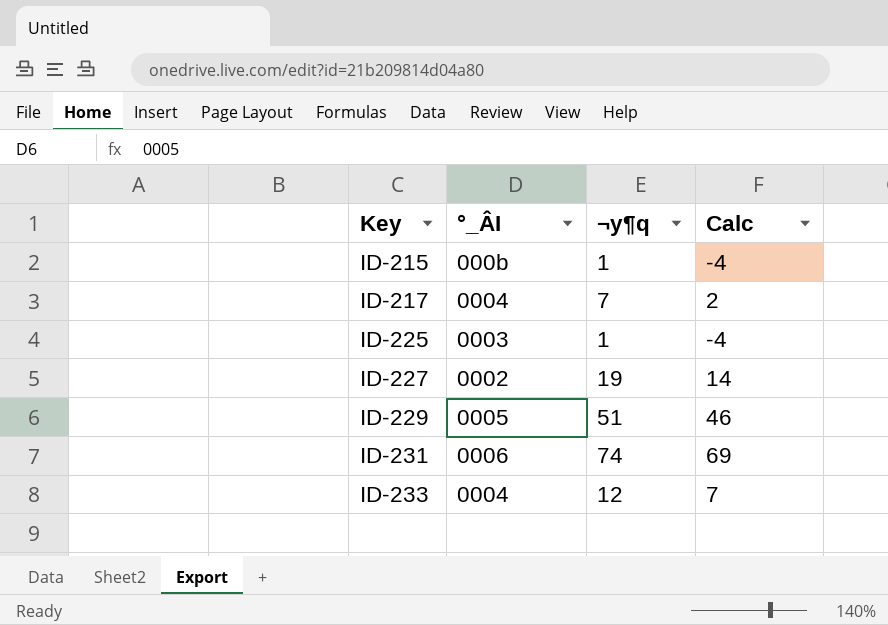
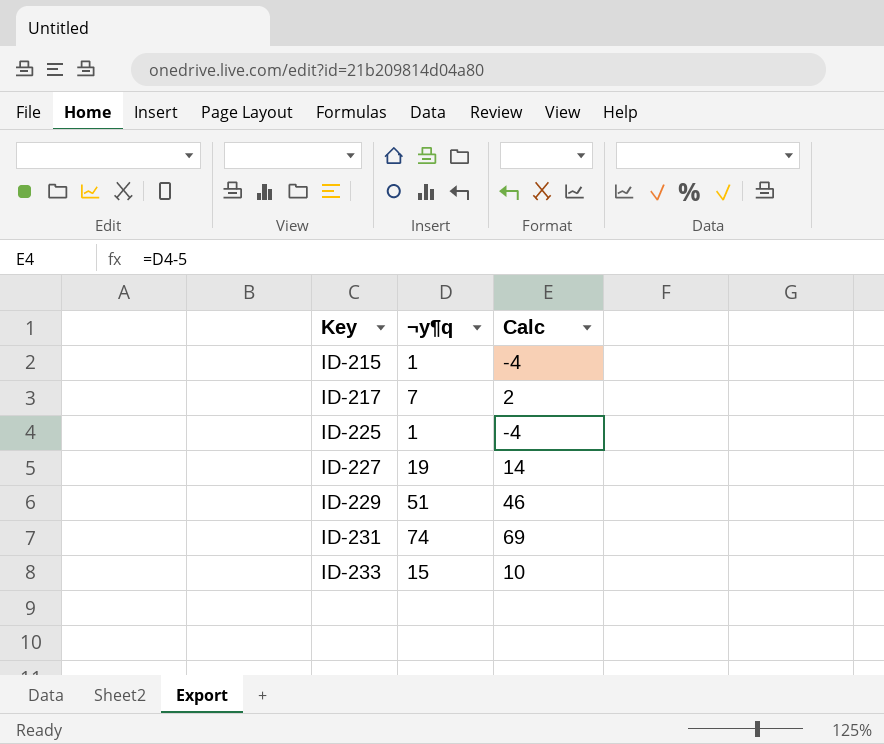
column °_ÂI | position: 2 -> none
ID-233 | ¬y¶q: 12 -> 15
ID-233 | Calc: 7 -> 10

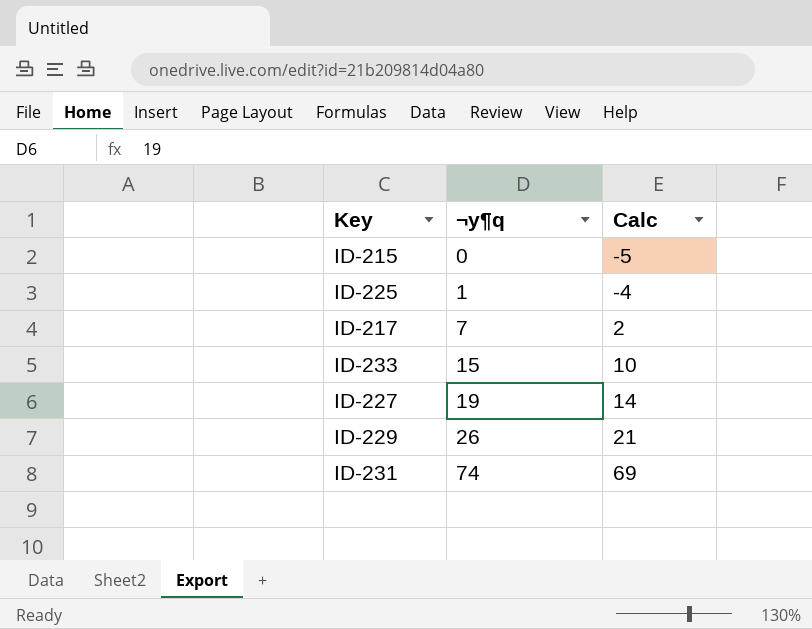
row order: Key ascending -> ¬y¶q ascending
ID-215 | ¬y¶q: 1 -> 0
ID-215 | Calc: -4 -> -5
ID-229 | ¬y¶q: 51 -> 26
ID-229 | Calc: 46 -> 21

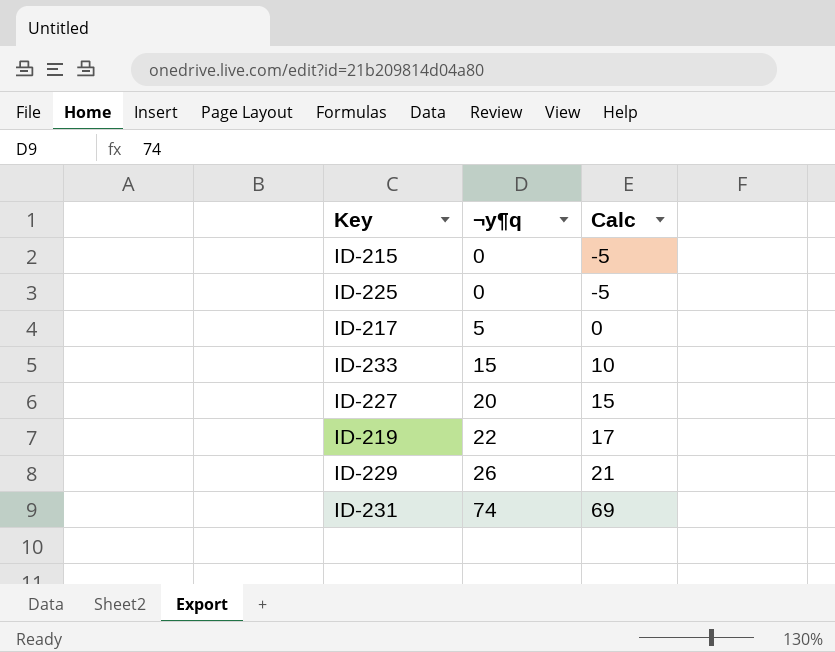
ID-225 | ¬y¶q: 1 -> 0
ID-225 | Calc: -4 -> -5
ID-217 | ¬y¶q: 7 -> 5
ID-217 | Calc: 2 -> 0
ID-227 | ¬y¶q: 19 -> 20
ID-227 | Calc: 14 -> 15
row ID-219: none -> 22 | 17

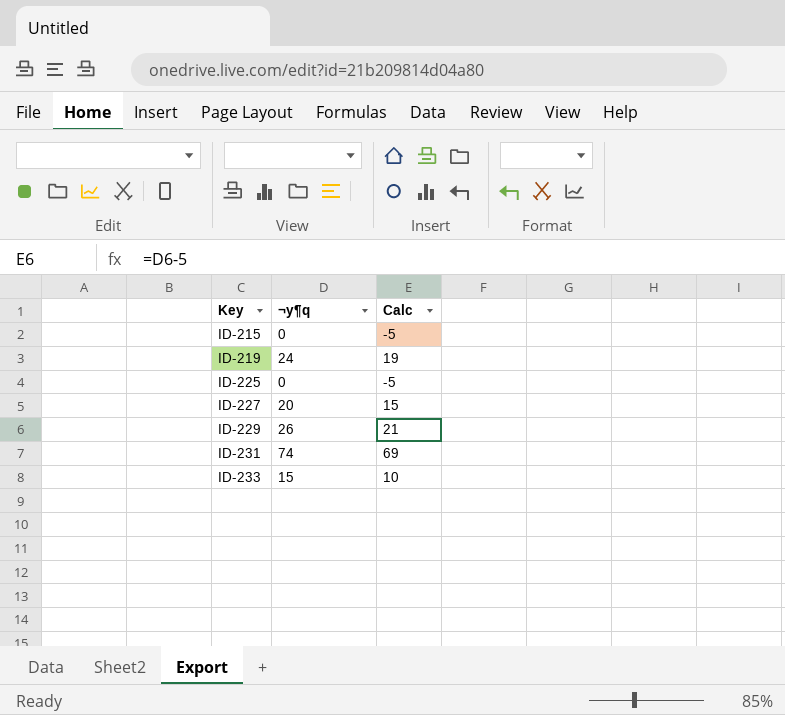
row order: ¬y¶q ascending -> Key ascending
row ID-217: 5 | 0 -> none
ID-219 | ¬y¶q: 22 -> 24
ID-219 | Calc: 17 -> 19

